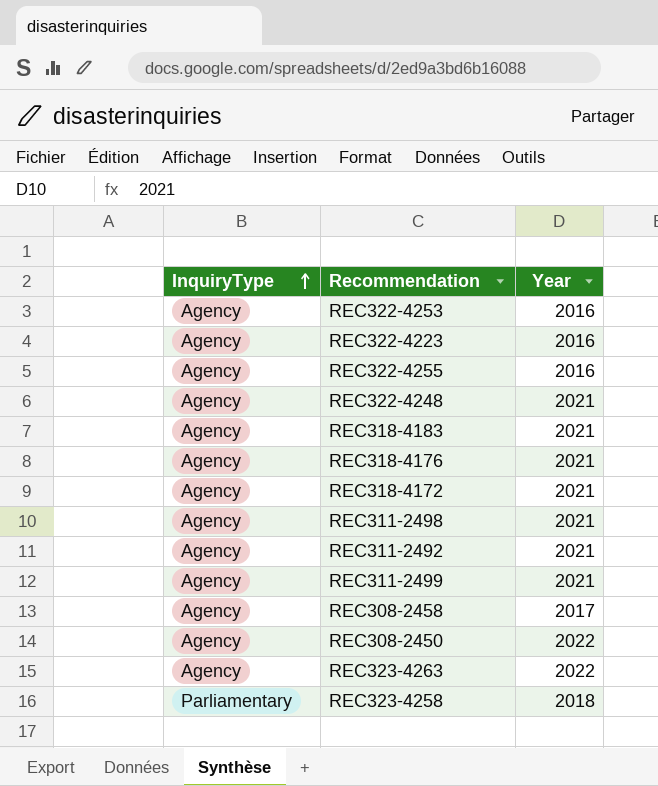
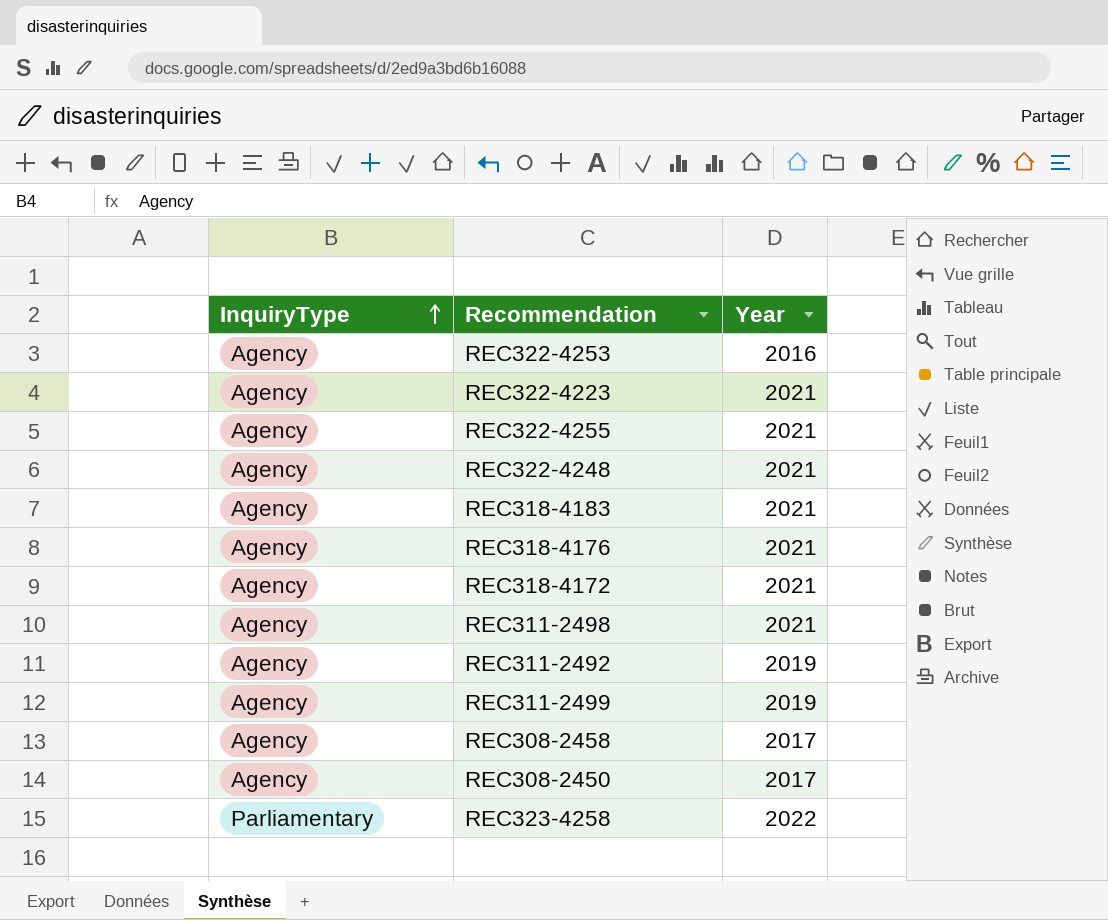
row REC323-4263: Agency | 2022 -> none
REC322-4223 | Year: 2016 -> 2021
REC322-4255 | Year: 2016 -> 2021
REC311-2492 | Year: 2021 -> 2019
REC311-2499 | Year: 2021 -> 2019
REC308-2450 | Year: 2022 -> 2017
REC323-4258 | Year: 2018 -> 2022

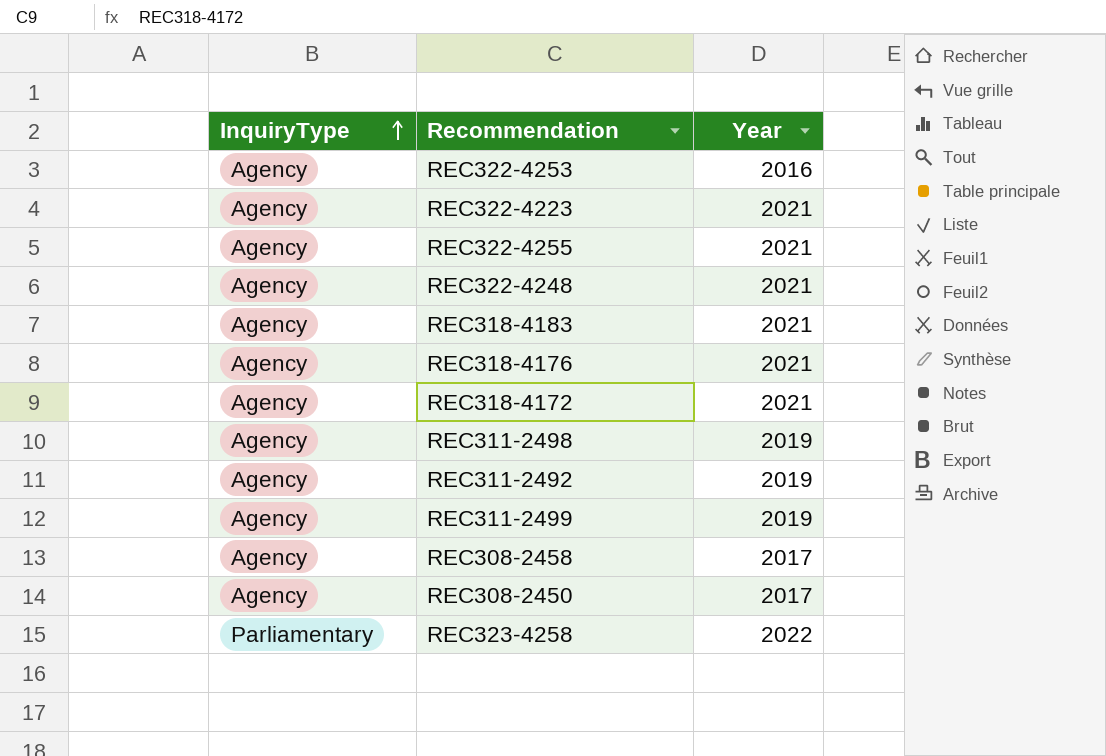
REC311-2498 | Year: 2021 -> 2019

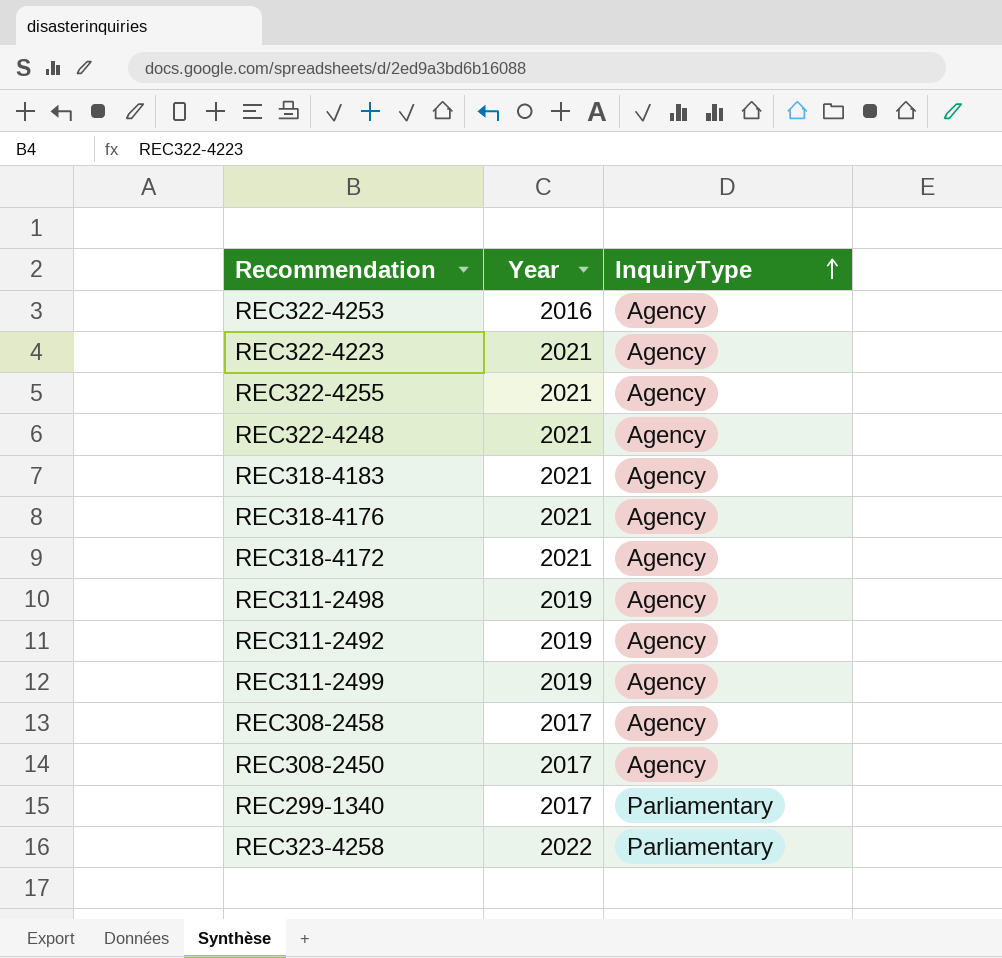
column InquiryType | position: 1 -> 3
row REC299-1340: none -> 2017 | Parliamentary

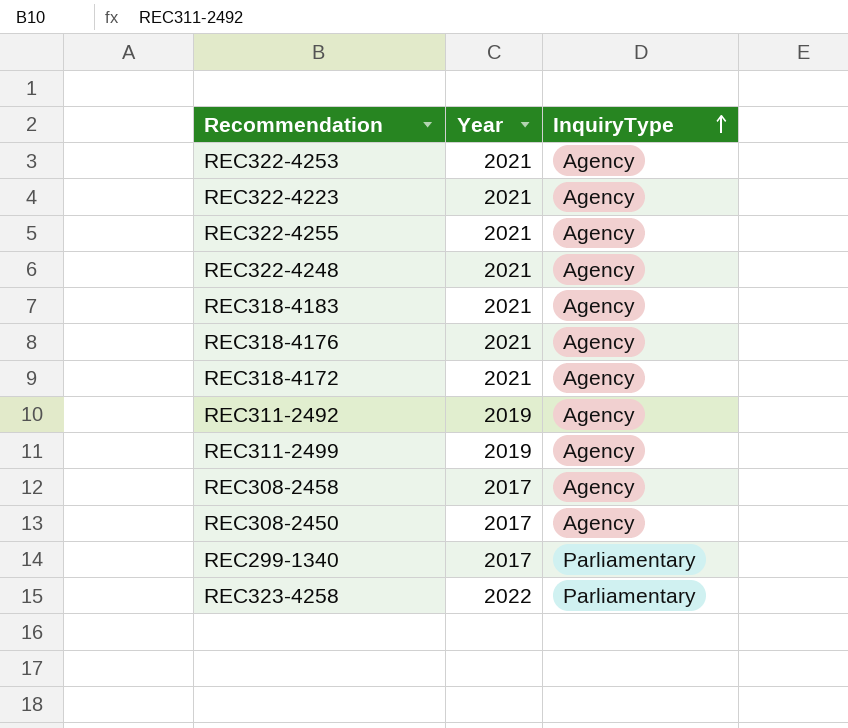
row REC311-2498: 2019 | Agency -> none
REC322-4253 | Year: 2016 -> 2021

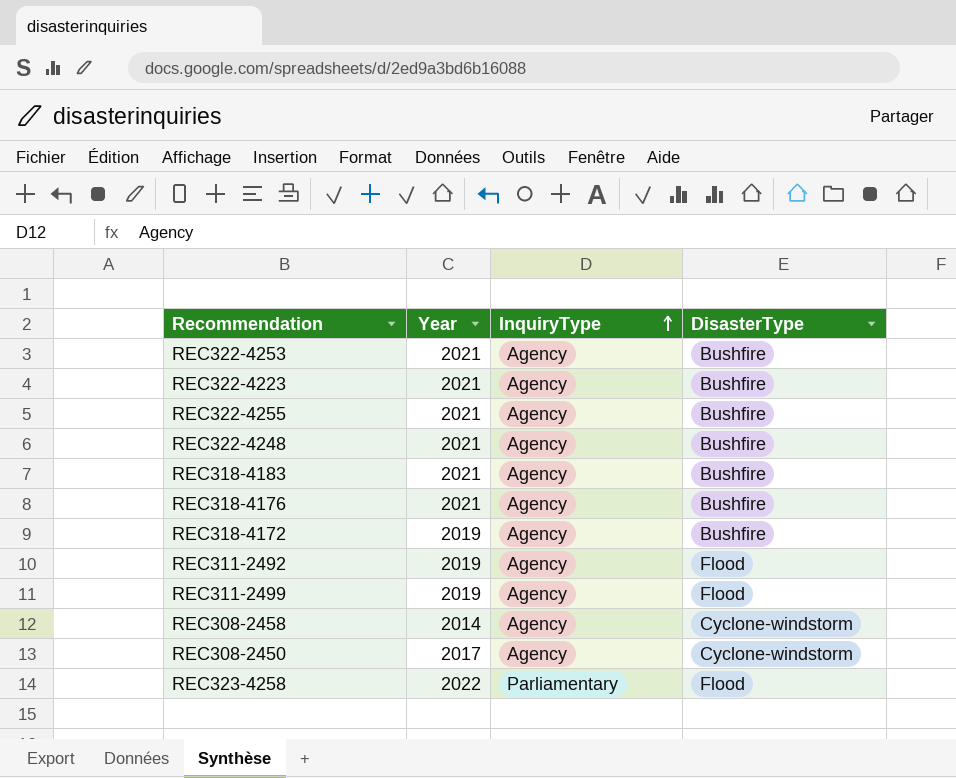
column DisasterType | position: none -> 4
row REC299-1340: 2017 | Parliamentary -> none
REC318-4172 | Year: 2021 -> 2019
REC308-2458 | Year: 2017 -> 2014

